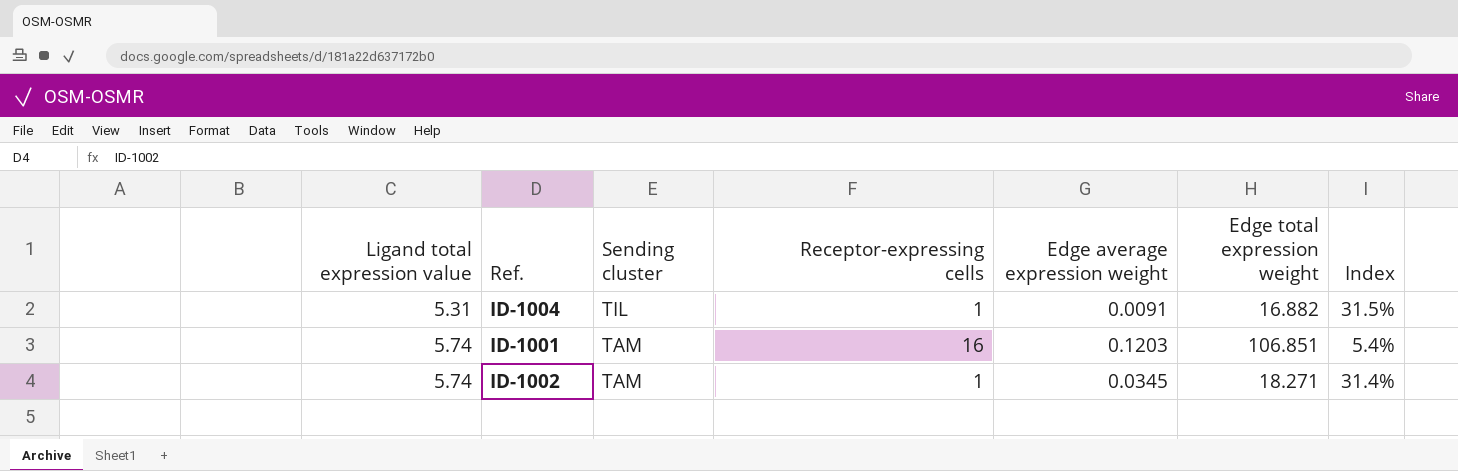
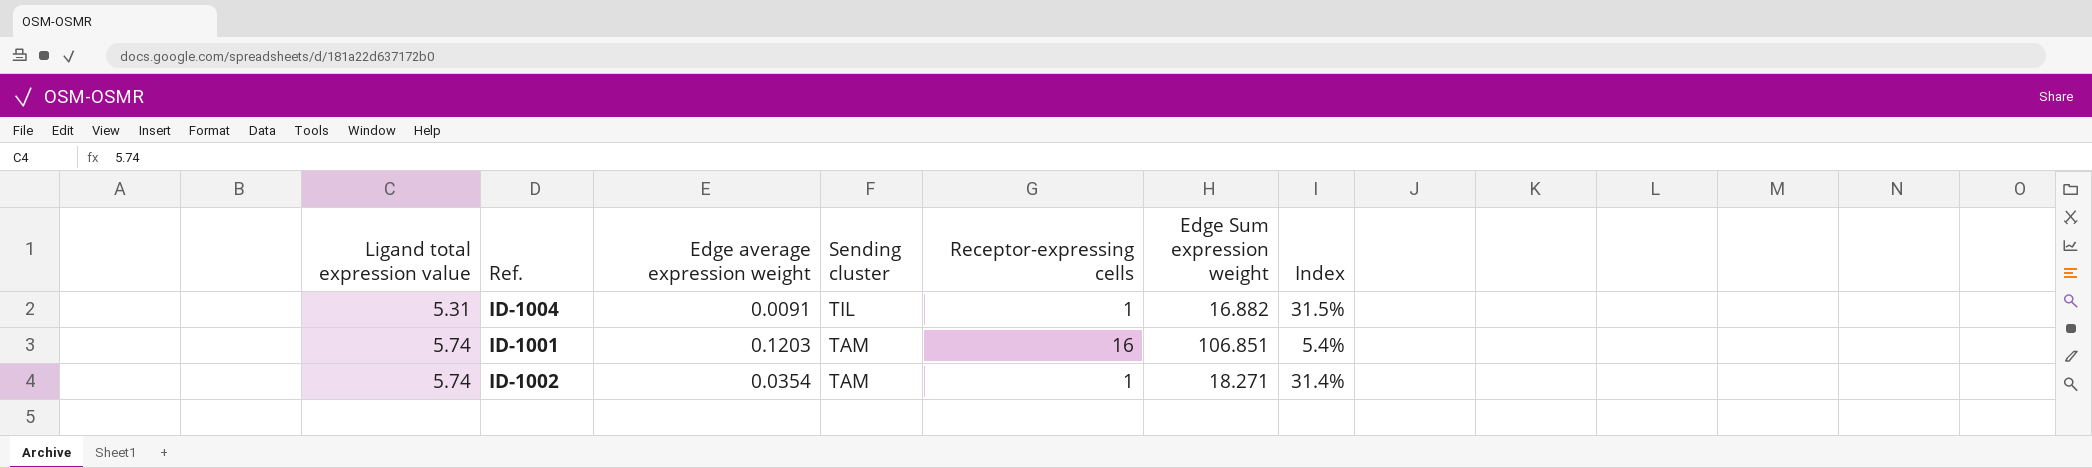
column Edge average expression weight | position: 5 -> 3
column name: Edge total expression weight -> Edge Sum expression weight
ID-1002 | Edge average expression weight: 0.0345 -> 0.0354

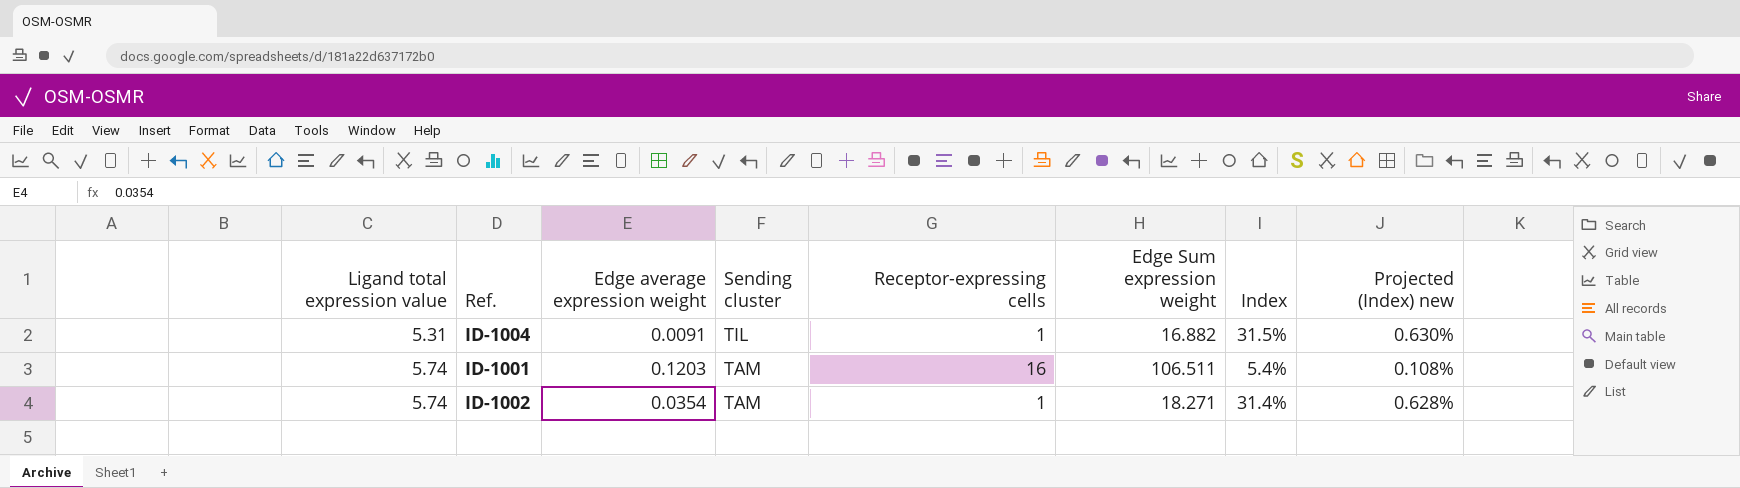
column Projected (Index) new | formula: none -> [Index] * 0.02
ID-1001 | Edge Sum expression weight: 106.851 -> 106.511

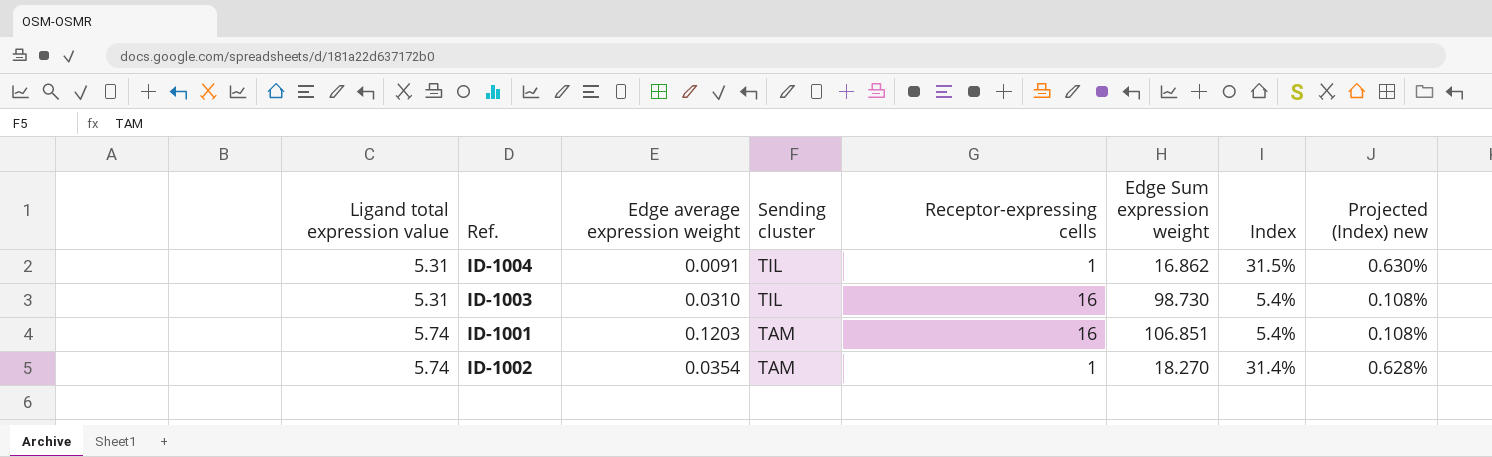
ID-1004 | Edge Sum expression weight: 16.882 -> 16.862
row ID-1003: none -> 5.31 | 0.0310 | TIL | 16 | 98.730 | 5.4% | 0.108%
ID-1001 | Edge Sum expression weight: 106.511 -> 106.851
ID-1002 | Edge Sum expression weight: 18.271 -> 18.270

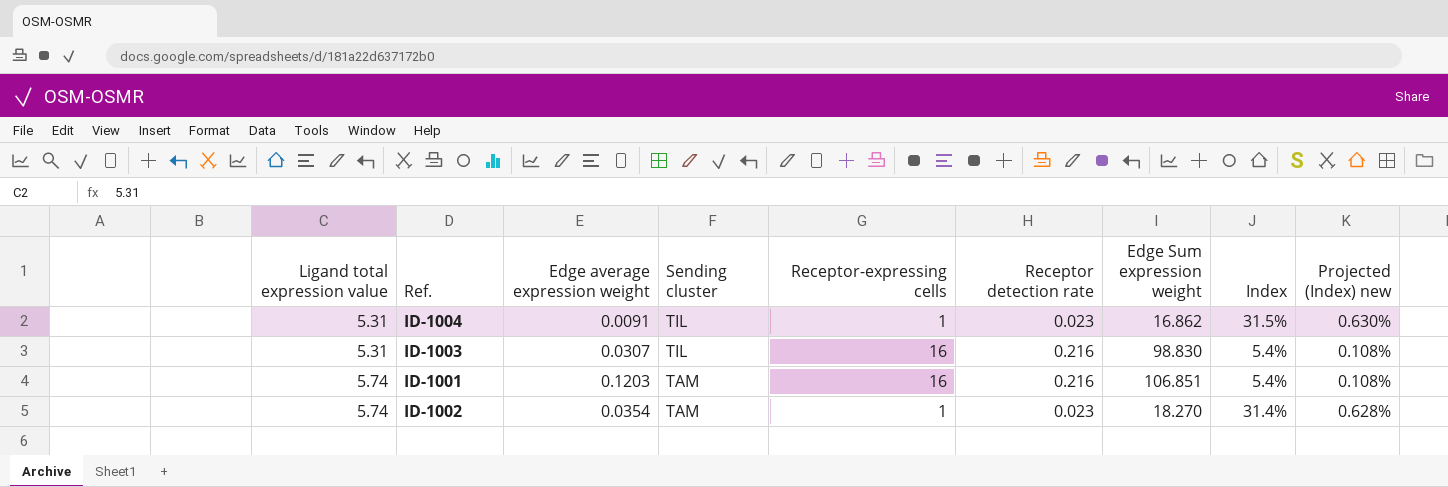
column Receptor detection rate | position: none -> 6
ID-1003 | Edge average expression weight: 0.0310 -> 0.0307
ID-1003 | Edge Sum expression weight: 98.730 -> 98.830

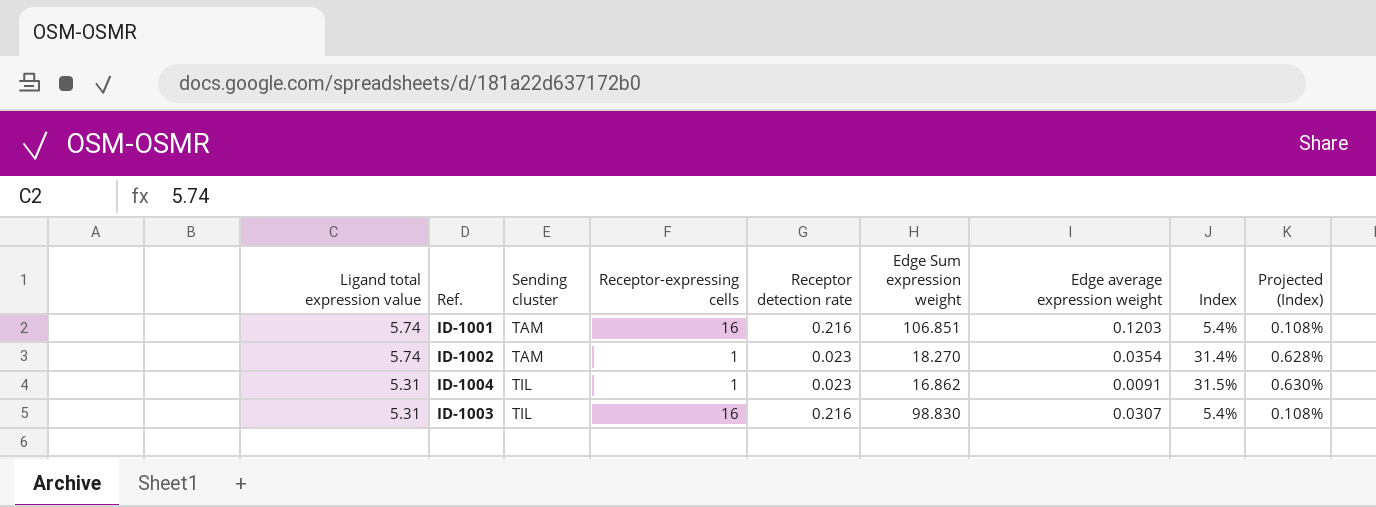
row order: Ligand total expression value ascending -> Ligand total expression value descending
column Edge average expression weight | position: 3 -> 7
column name: Projected (Index) new -> Projected (Index)

